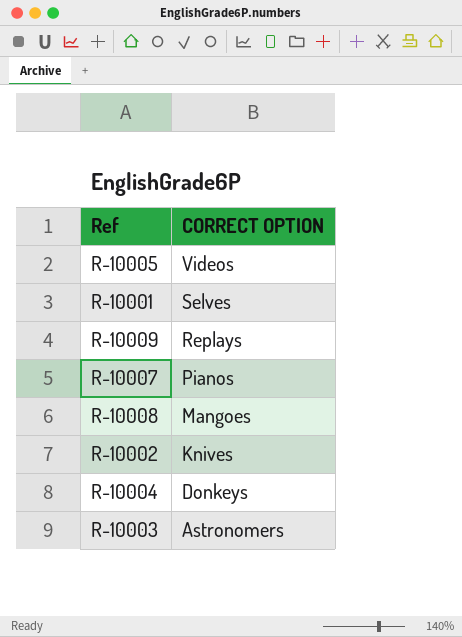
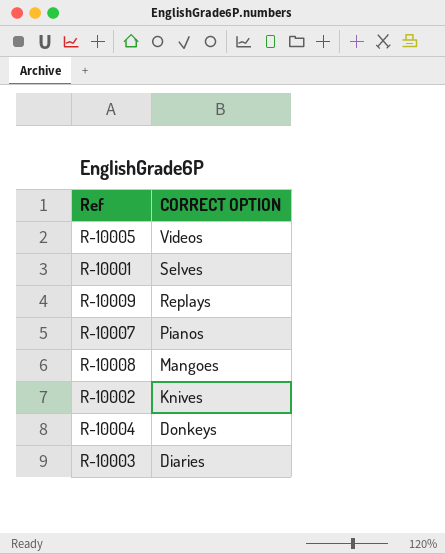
R-10003 | CORRECT OPTION: Astronomers -> Diaries

